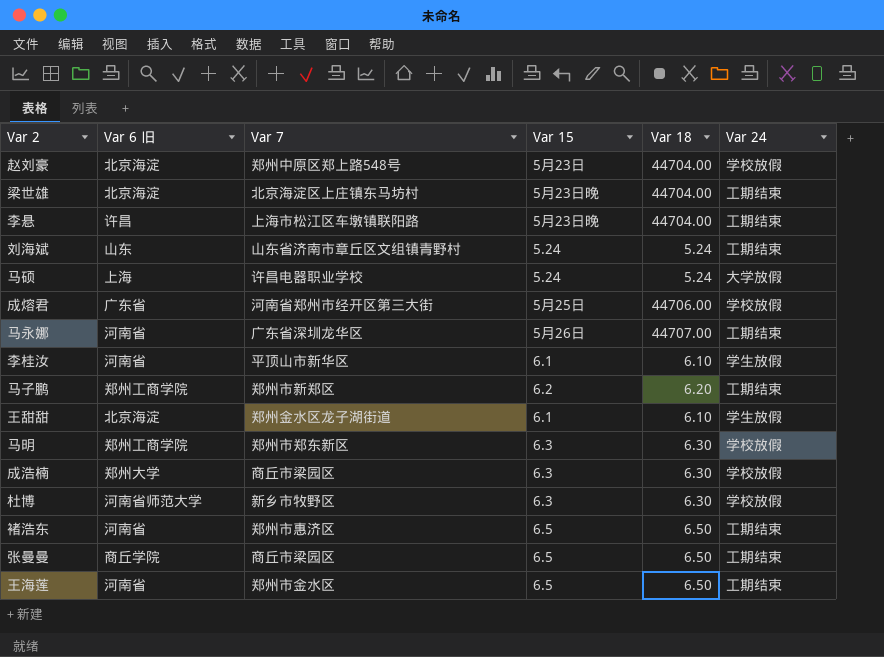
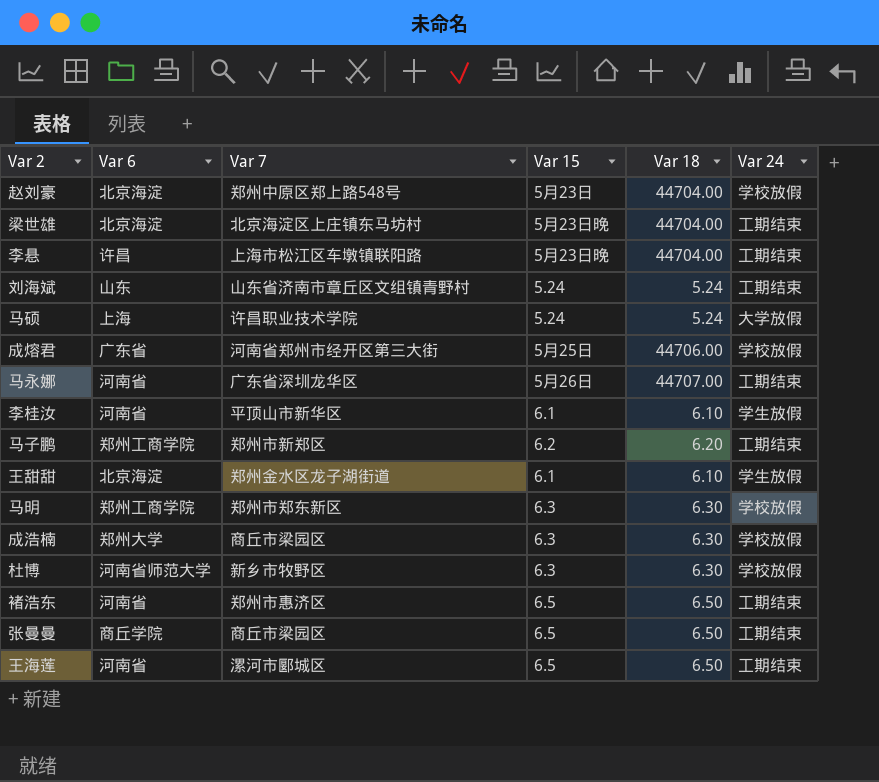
column name: Var 6 旧 -> Var 6
马硕 | Var 7: 许昌电器职业学校 -> 许昌职业技术学院
王海莲 | Var 7: 郑州市金水区 -> 漯河市郾城区

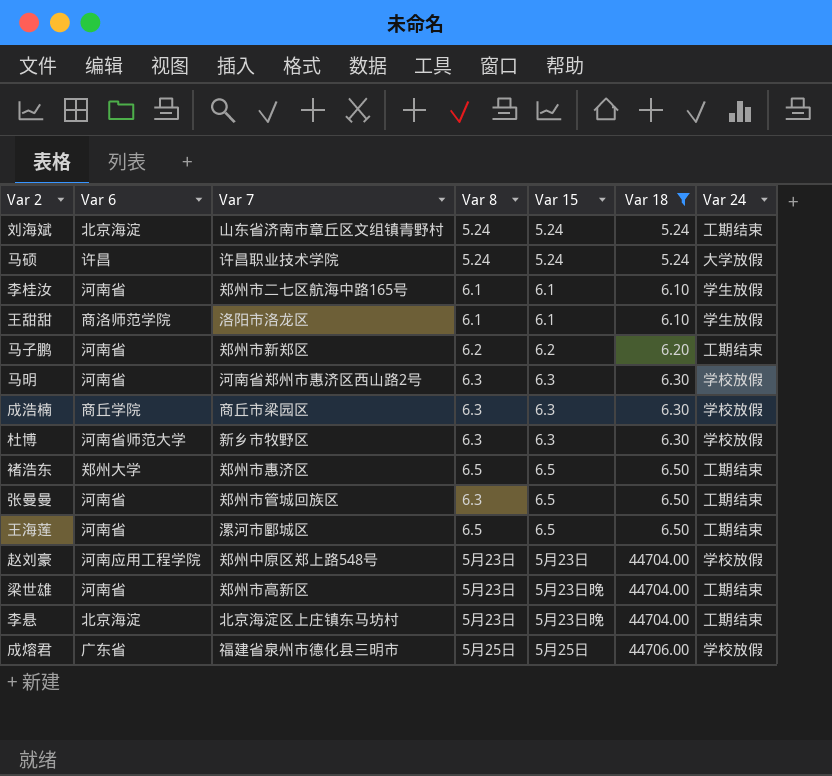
filter: none -> Var 18 != 44707.00
row order: none -> Var 18 ascending
column Var 8 | position: none -> 4
刘海斌 | Var 6: 山东 -> 北京海淀
马硕 | Var 6: 上海 -> 许昌
李桂汝 | Var 7: 平顶山市新华区 -> 郑州市二七区航海中路165号
王甜甜 | Var 6: 北京海淀 -> 商洛师范学院
王甜甜 | Var 7: 郑州金水区龙子湖街道 -> 洛阳市洛龙区
马子鹏 | Var 6: 郑州工商学院 -> 河南省
马明 | Var 6: 郑州工商学院 -> 河南省
马明 | Var 7: 郑州市郑东新区 -> 河南省郑州市惠济区西山路2号
成浩楠 | Var 6: 郑州大学 -> 商丘学院
褚浩东 | Var 6: 河南省 -> 郑州大学
张曼曼 | Var 6: 商丘学院 -> 河南省
张曼曼 | Var 7: 商丘市梁园区 -> 郑州市管城回族区
赵刘豪 | Var 6: 北京海淀 -> 河南应用工程学院
梁世雄 | Var 6: 北京海淀 -> 河南省
梁世雄 | Var 7: 北京海淀区上庄镇东马坊村 -> 郑州市高新区
李悬 | Var 6: 许昌 -> 北京海淀
李悬 | Var 7: 上海市松江区车墩镇联阳路 -> 北京海淀区上庄镇东马坊村
成熔君 | Var 7: 河南省郑州市经开区第三大街 -> 福建省泉州市德化县三明市

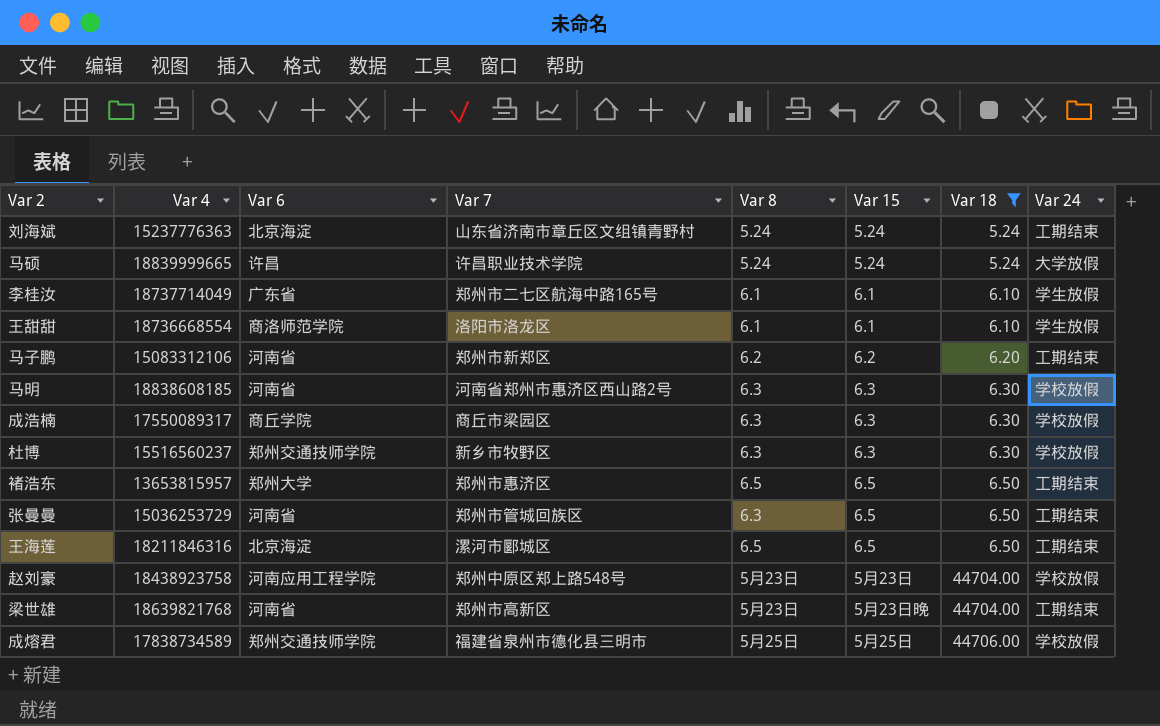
column Var 4 | position: none -> 2
row 李悬: 北京海淀 | 北京海淀区上庄镇东马坊村 | 5月23日 | 5月23日晚 | 44704.00 | 工期结束 -> none
李桂汝 | Var 6: 河南省 -> 广东省
杜博 | Var 6: 河南省师范大学 -> 郑州交通技师学院
王海莲 | Var 6: 河南省 -> 北京海淀
成熔君 | Var 6: 广东省 -> 郑州交通技师学院

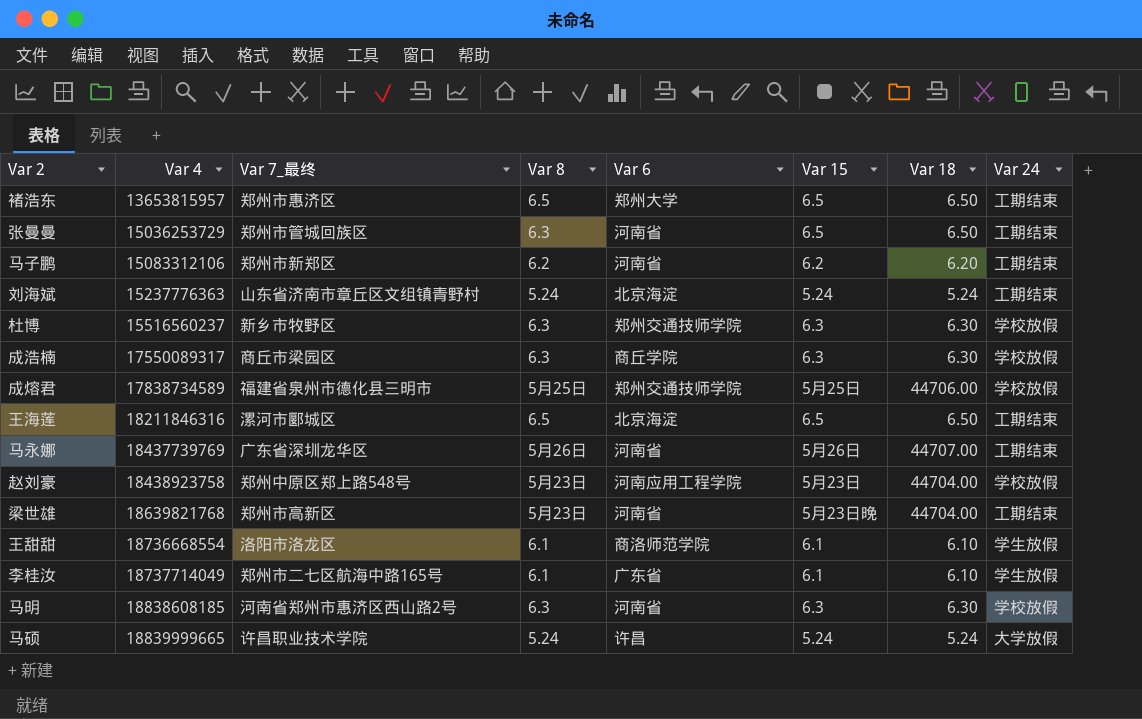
filter: Var 18 != 44707.00 -> none
row order: Var 18 ascending -> Var 4 ascending
column name: Var 7 -> Var 7_最终
column Var 6 | position: 3 -> 5

